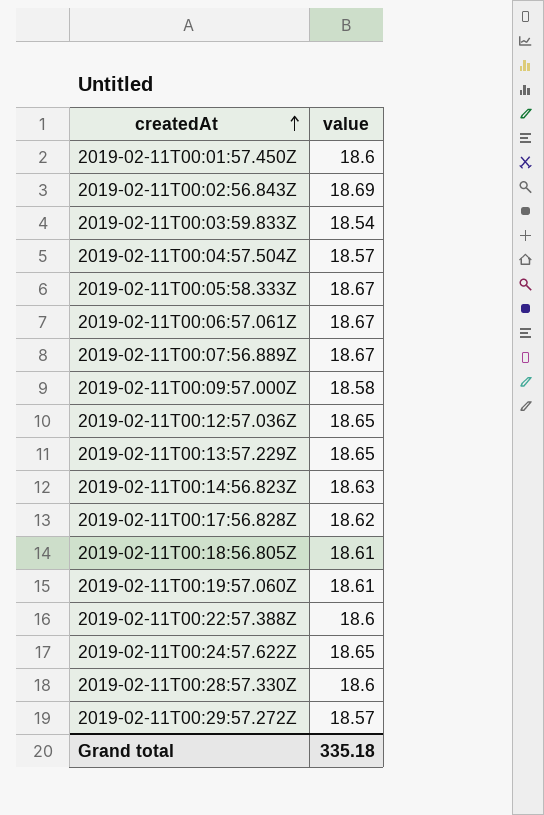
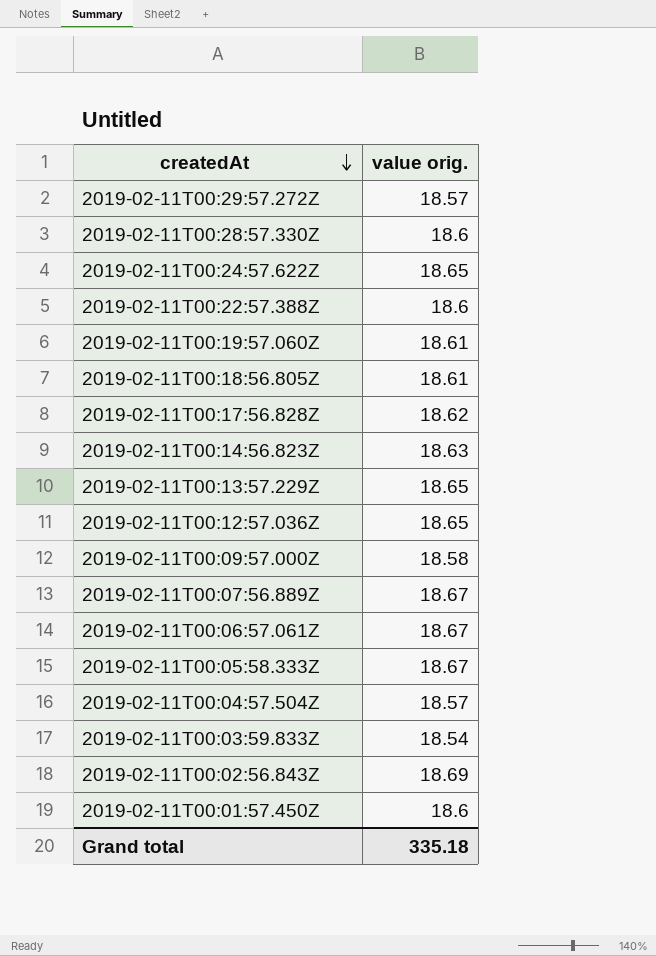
row order: createdAt ascending -> createdAt descending
column name: value -> value orig.

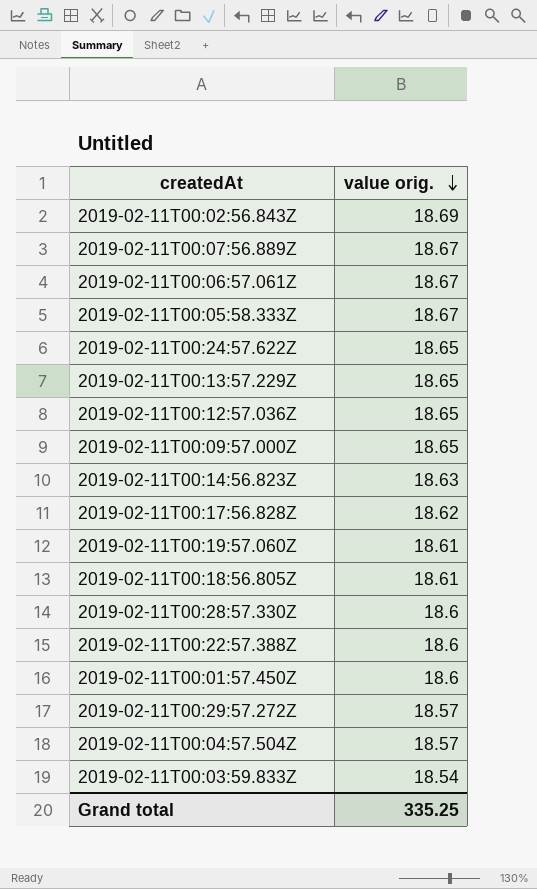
row order: createdAt descending -> value orig. descending
2019-02-11T00:09:57.000Z | value orig.: 18.58 -> 18.65
Grand total | value orig.: 335.18 -> 335.25

